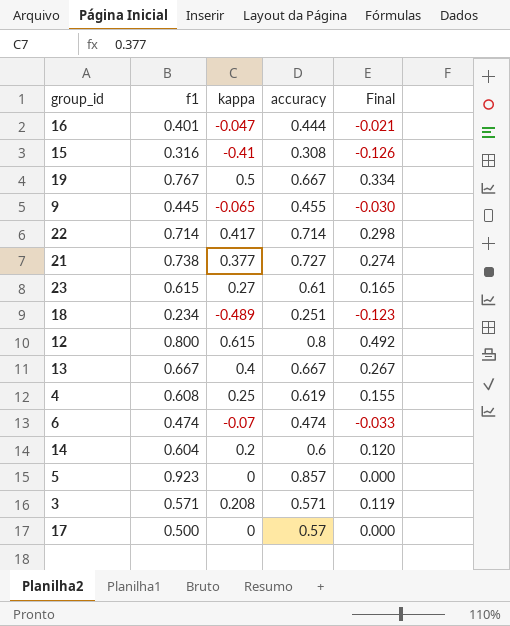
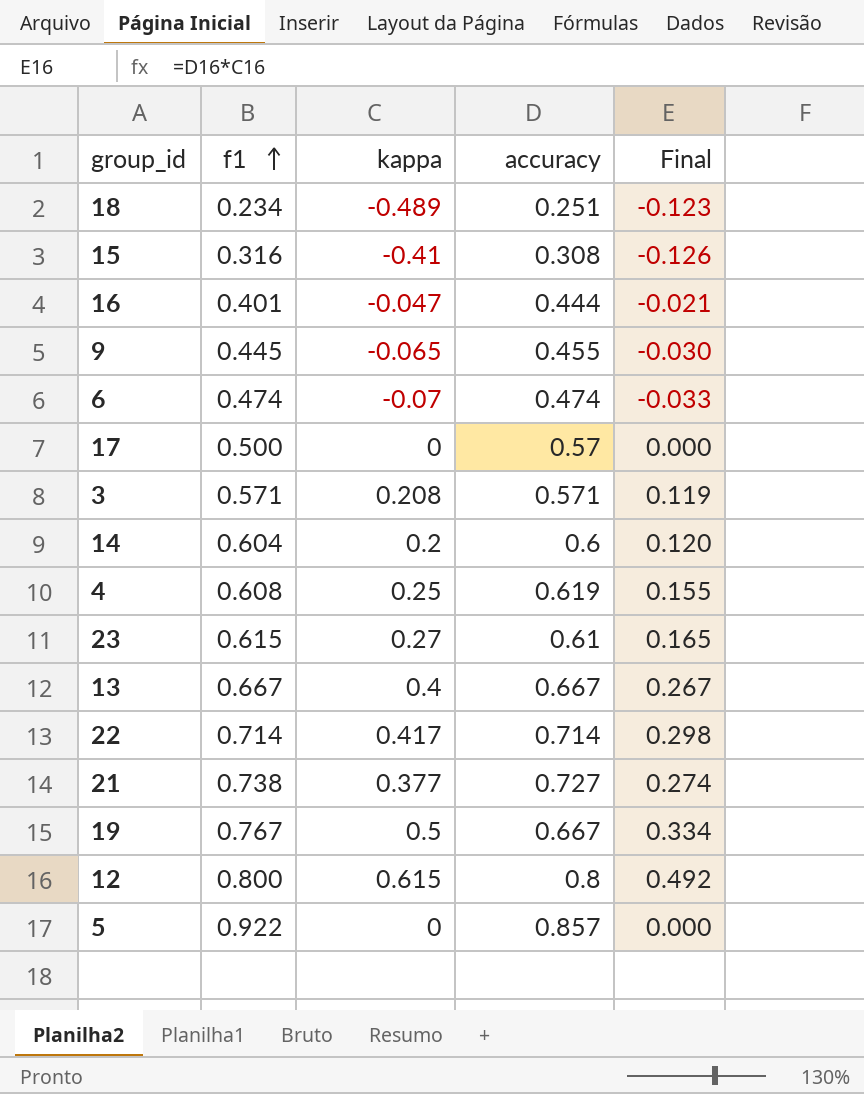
row order: none -> f1 ascending
5 | f1: 0.923 -> 0.922

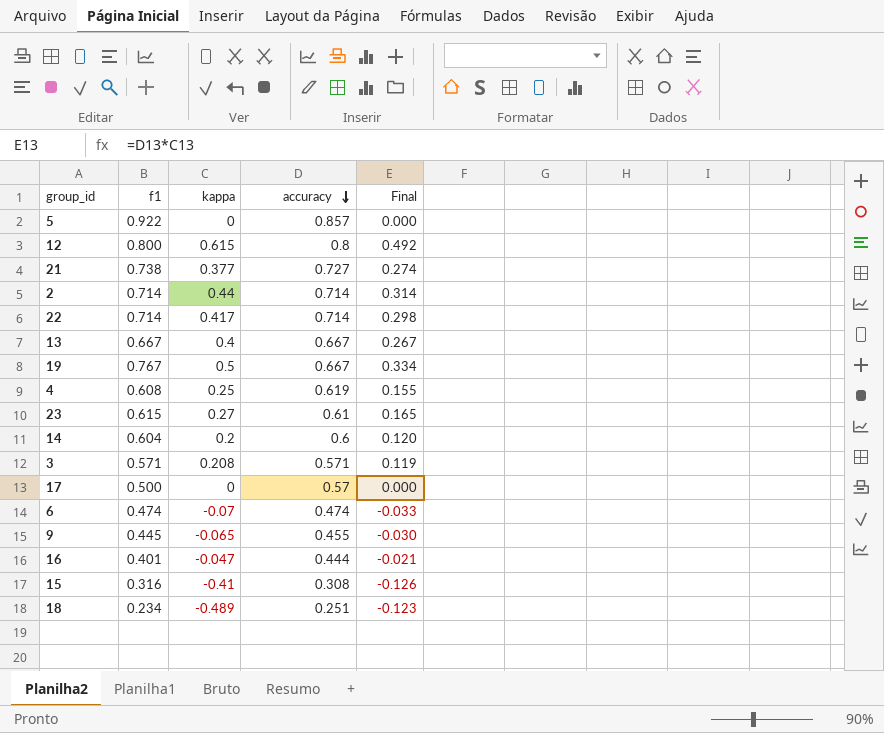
row order: f1 ascending -> accuracy descending
row 2: none -> 0.714 | 0.44 | 0.714 | 0.314

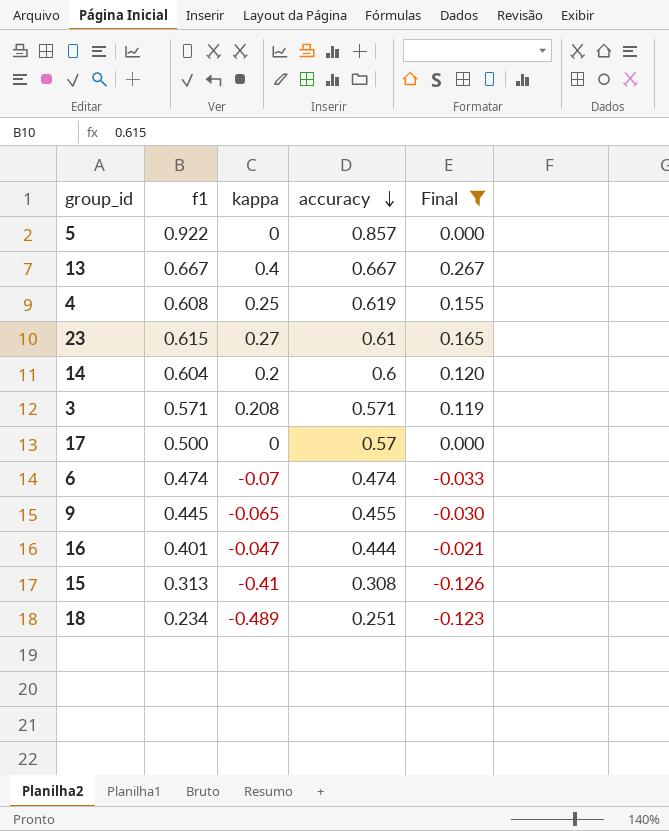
filter: none -> Final <= 0.267
15 | f1: 0.316 -> 0.313

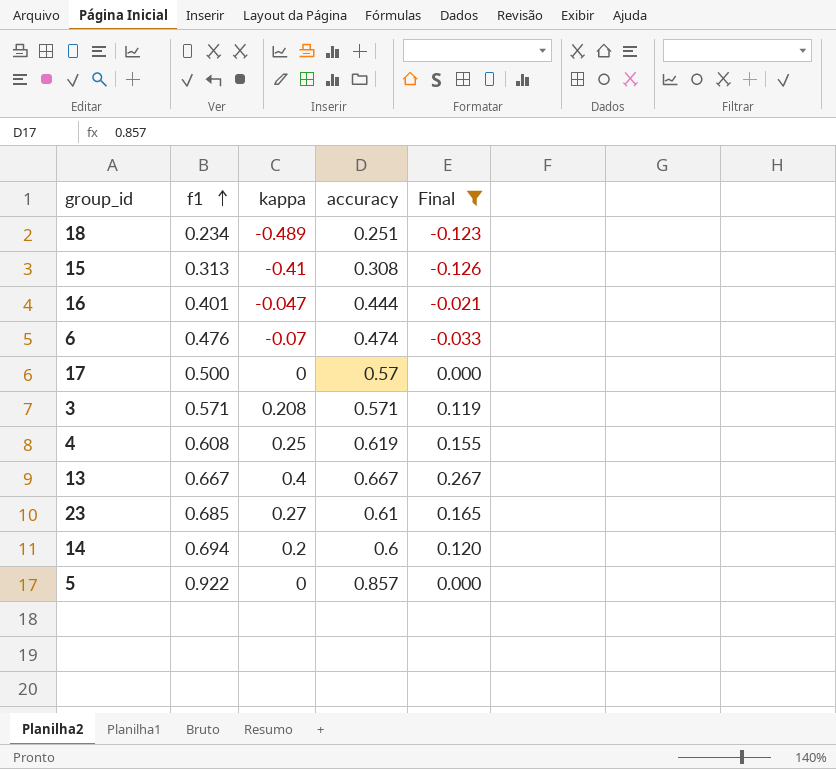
row order: accuracy descending -> f1 ascending
row 9: 0.445 | -0.065 | 0.455 | -0.030 -> none
6 | f1: 0.474 -> 0.476
23 | f1: 0.615 -> 0.685
14 | f1: 0.604 -> 0.694

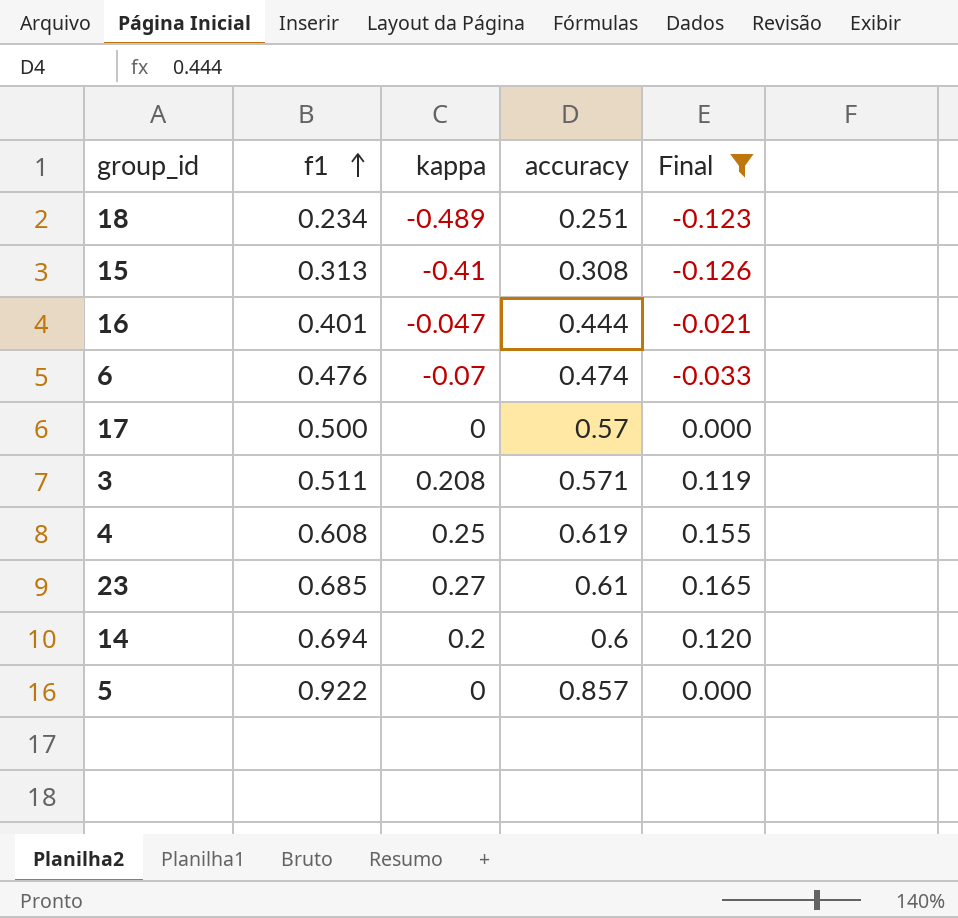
row 13: 0.667 | 0.4 | 0.667 | 0.267 -> none
3 | f1: 0.571 -> 0.511

